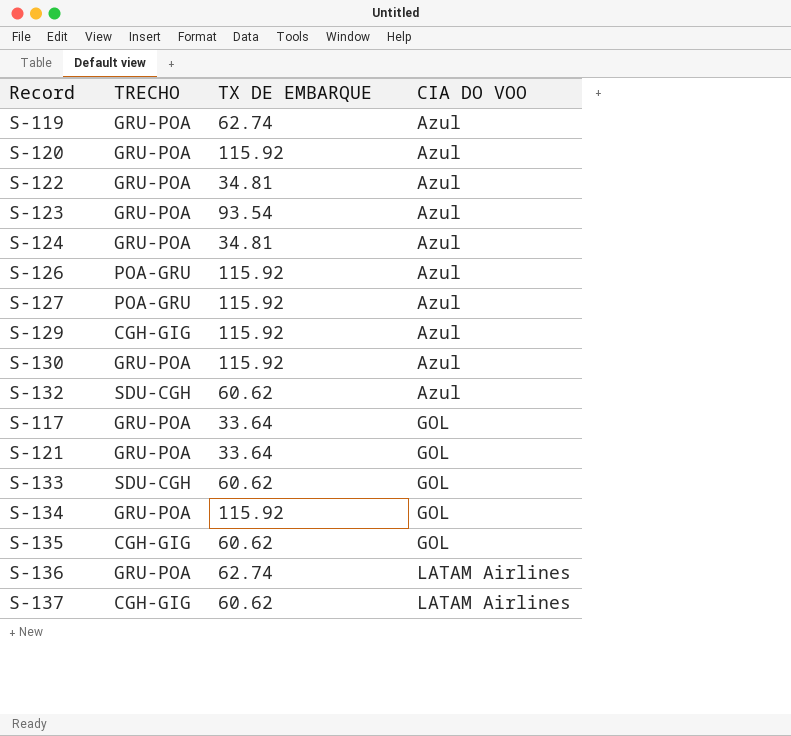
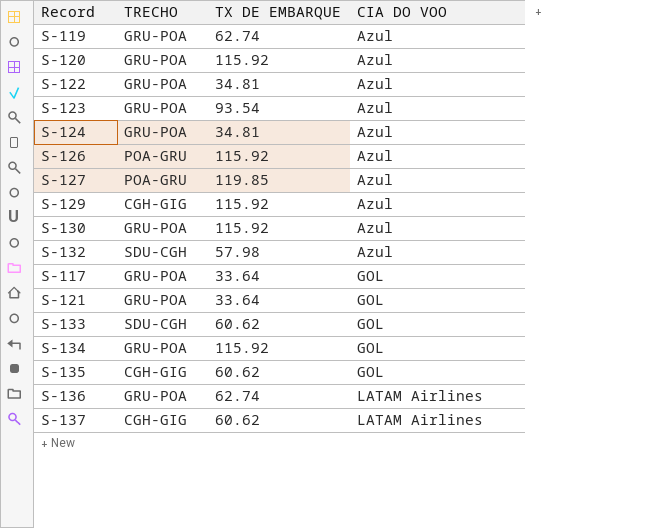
S-127 | TX DE EMBARQUE: 115.92 -> 119.85
S-132 | TX DE EMBARQUE: 60.62 -> 57.98

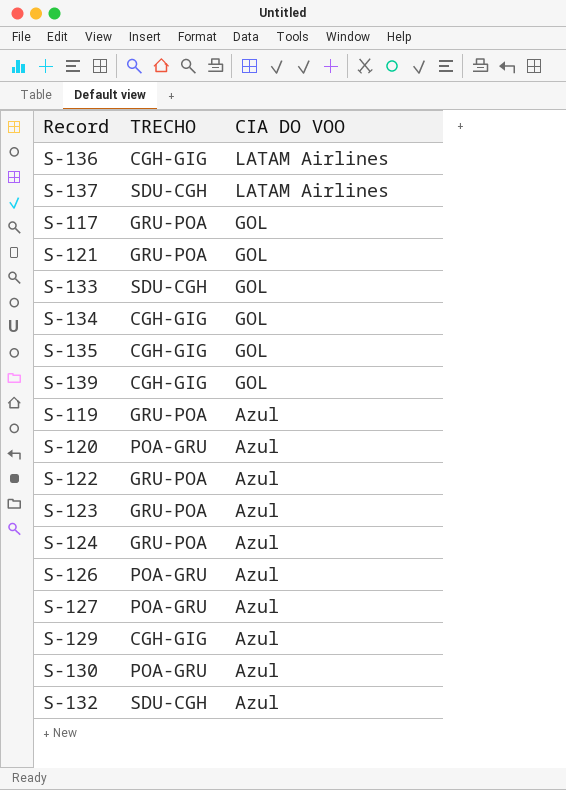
row order: CIA DO VOO ascending -> CIA DO VOO descending
column TX DE EMBARQUE | position: 3 -> none
S-136 | TRECHO: GRU-POA -> CGH-GIG
S-137 | TRECHO: CGH-GIG -> SDU-CGH
S-134 | TRECHO: GRU-POA -> CGH-GIG
row S-139: none -> CGH-GIG | GOL
S-120 | TRECHO: GRU-POA -> POA-GRU
S-130 | TRECHO: GRU-POA -> POA-GRU

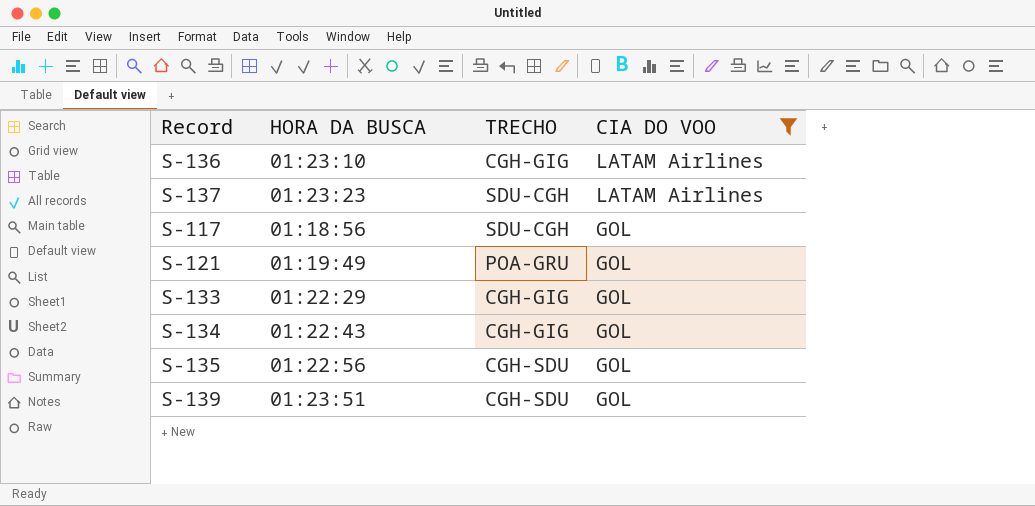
filter: none -> CIA DO VOO != Azul
column HORA DA BUSCA | position: none -> 2
S-117 | TRECHO: GRU-POA -> SDU-CGH
S-121 | TRECHO: GRU-POA -> POA-GRU
S-133 | TRECHO: SDU-CGH -> CGH-GIG
S-135 | TRECHO: CGH-GIG -> CGH-SDU
S-139 | TRECHO: CGH-GIG -> CGH-SDU

